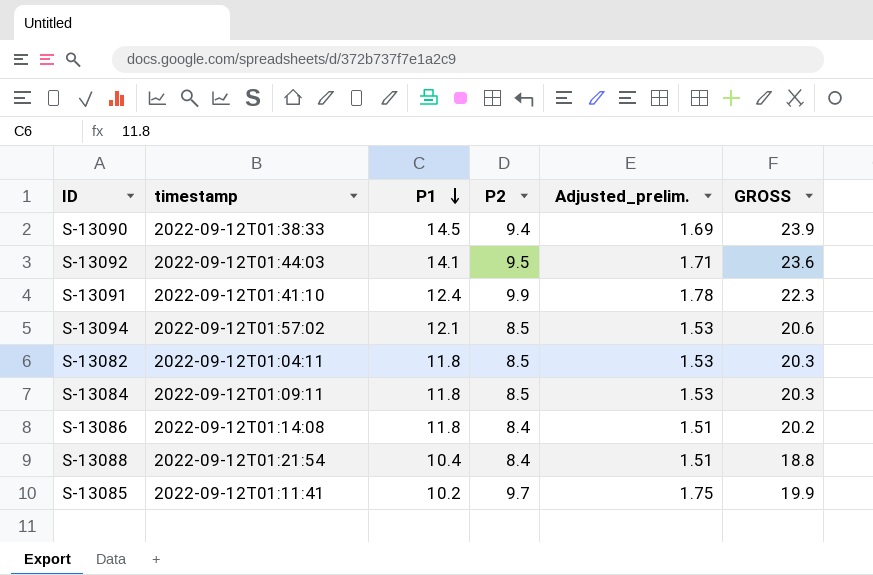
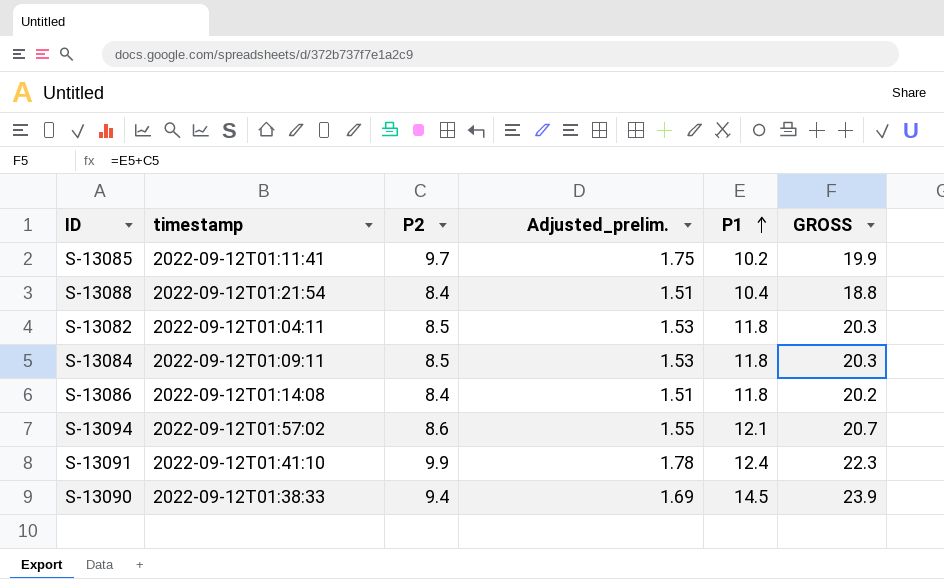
row order: P1 descending -> P1 ascending
column P1 | position: 3 -> 5
row S-13092: 2022-09-12T01:44:03 | 14.1 | 9.5 | 1.71 | 23.6 -> none
S-13094 | P2: 8.5 -> 8.6
S-13094 | Adjusted_prelim.: 1.53 -> 1.55
S-13094 | GROSS: 20.6 -> 20.7

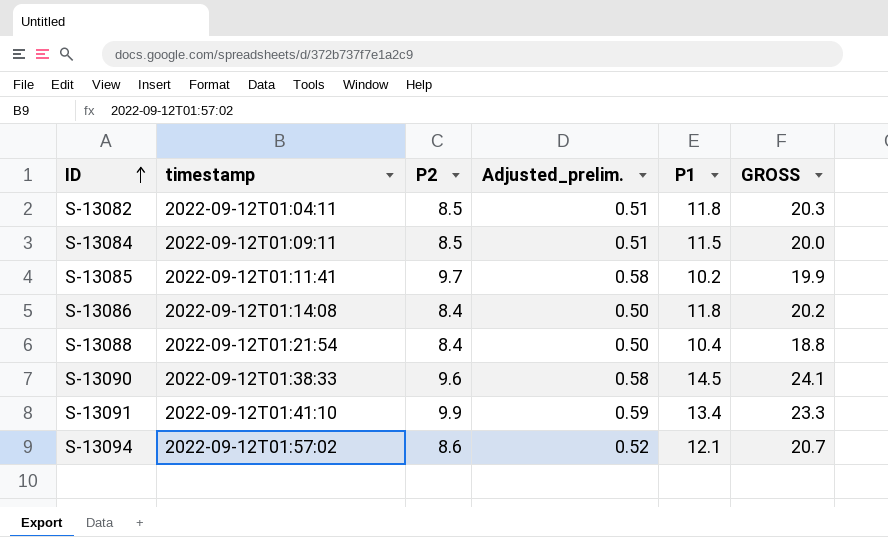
row order: P1 ascending -> ID ascending
column Adjusted_prelim. | formula: [P2] * 0.18 -> [P2] * 0.06
S-13084 | P1: 11.8 -> 11.5
S-13084 | GROSS: 20.3 -> 20.0
S-13090 | P2: 9.4 -> 9.6
S-13090 | GROSS: 23.9 -> 24.1
S-13091 | P1: 12.4 -> 13.4
S-13091 | GROSS: 22.3 -> 23.3

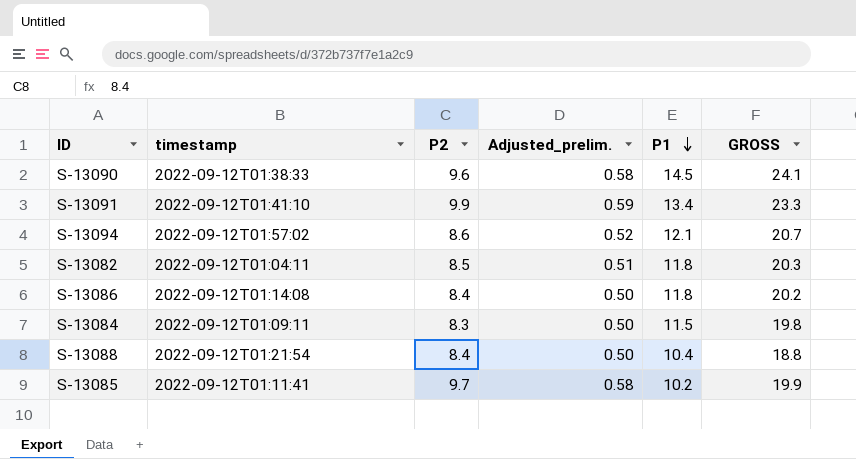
row order: ID ascending -> P1 descending
S-13084 | P2: 8.5 -> 8.3
S-13084 | Adjusted_prelim.: 0.51 -> 0.50
S-13084 | GROSS: 20.0 -> 19.8

